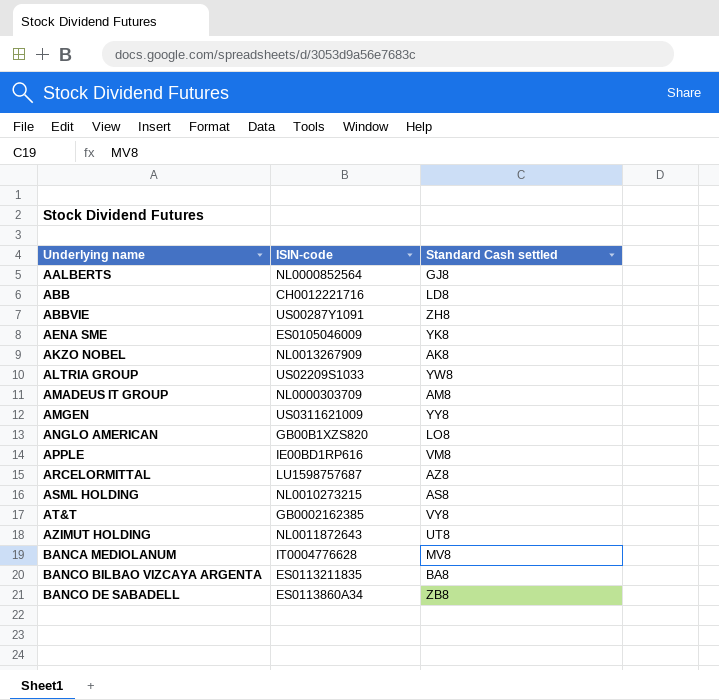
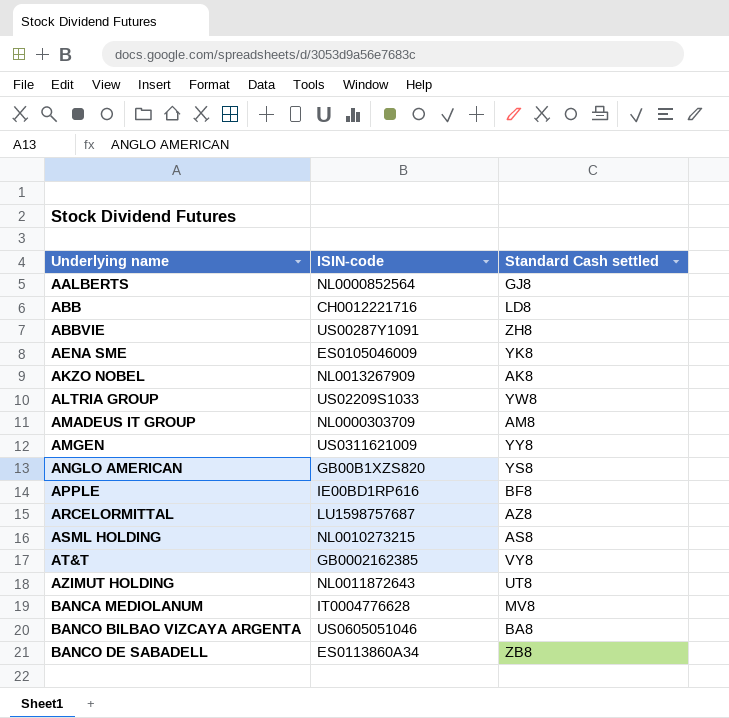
ANGLO AMERICAN | Standard Cash settled: LO8 -> YS8
APPLE | Standard Cash settled: VM8 -> BF8
BANCO BILBAO VIZCAYA ARGENTA | ISIN-code: ES0113211835 -> US0605051046

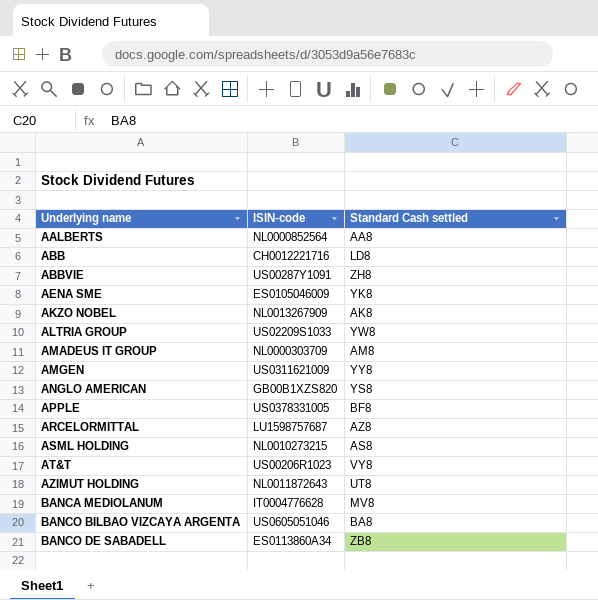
AALBERTS | Standard Cash settled: GJ8 -> AA8
APPLE | ISIN-code: IE00BD1RP616 -> US0378331005
AT&T | ISIN-code: GB0002162385 -> US00206R1023

